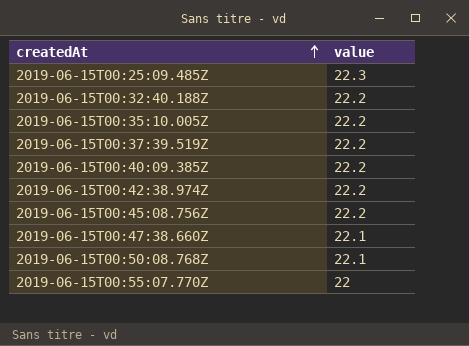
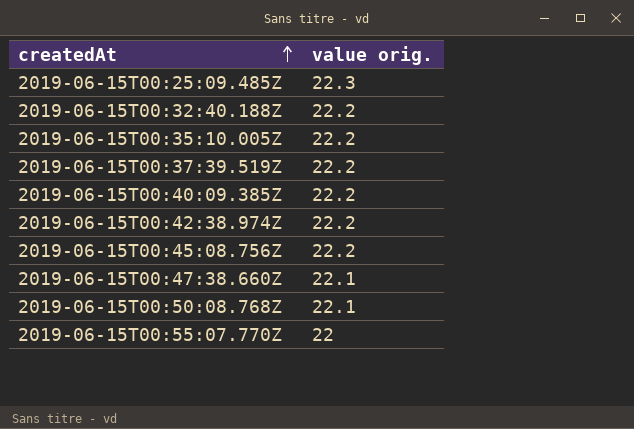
column name: value -> value orig.

